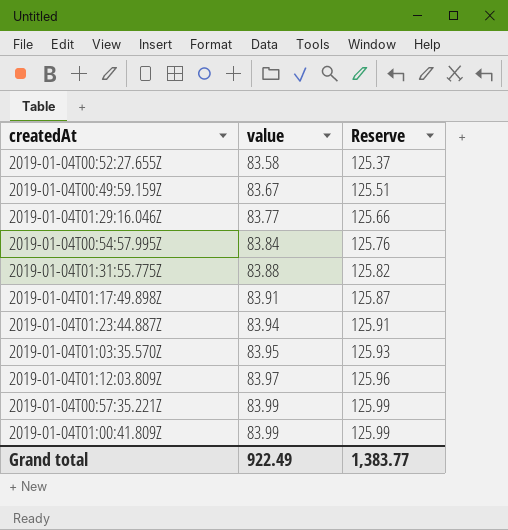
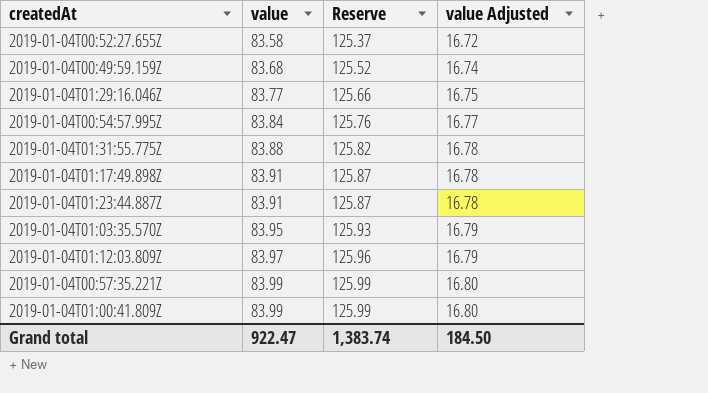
column value Adjusted | formula: none -> [value] * 0.2
2019-01-04T00:49:59.159Z | value: 83.67 -> 83.68
2019-01-04T00:49:59.159Z | Reserve: 125.51 -> 125.52
2019-01-04T01:23:44.887Z | value: 83.94 -> 83.91
2019-01-04T01:23:44.887Z | Reserve: 125.91 -> 125.87
Grand total | value: 922.49 -> 922.47
Grand total | Reserve: 1,383.77 -> 1,383.74

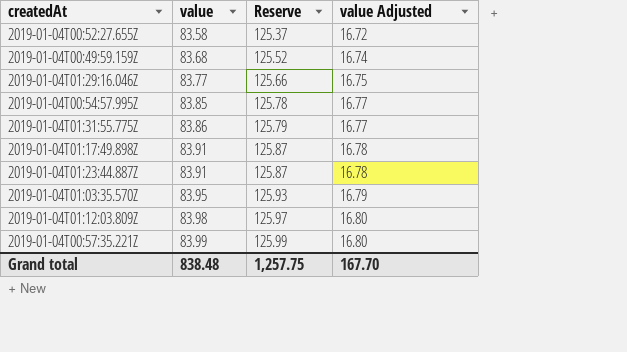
row 2019-01-04T01:00:41.809Z: 83.99 | 125.99 | 16.80 -> none
2019-01-04T00:54:57.995Z | value: 83.84 -> 83.85
2019-01-04T00:54:57.995Z | Reserve: 125.76 -> 125.78
2019-01-04T01:31:55.775Z | value: 83.88 -> 83.86
2019-01-04T01:31:55.775Z | Reserve: 125.82 -> 125.79
2019-01-04T01:31:55.775Z | value Adjusted: 16.78 -> 16.77
2019-01-04T01:12:03.809Z | value: 83.97 -> 83.98
2019-01-04T01:12:03.809Z | Reserve: 125.96 -> 125.97
2019-01-04T01:12:03.809Z | value Adjusted: 16.79 -> 16.80
Grand total | value: 922.47 -> 838.48
Grand total | Reserve: 1,383.74 -> 1,257.75
Grand total | value Adjusted: 184.50 -> 167.70

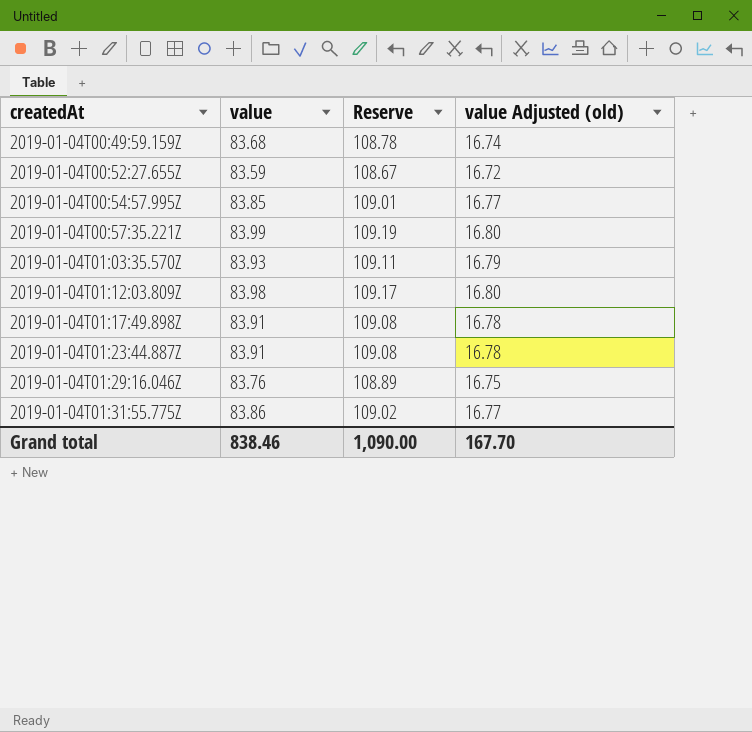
row order: value ascending -> createdAt ascending
column Reserve | formula: [value] * 1.5 -> [value] * 1.3
column name: value Adjusted -> value Adjusted (old)
2019-01-04T00:52:27.655Z | value: 83.58 -> 83.59
2019-01-04T01:03:35.570Z | value: 83.95 -> 83.93
2019-01-04T01:29:16.046Z | value: 83.77 -> 83.76
Grand total | value: 838.48 -> 838.46
Grand total | Reserve: 1,257.75 -> 1,090.00

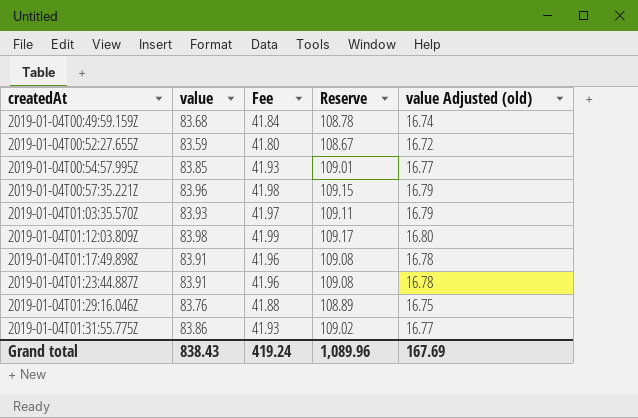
column Fee | formula: none -> [value] * 0.5
2019-01-04T00:57:35.221Z | value: 83.99 -> 83.96
2019-01-04T00:57:35.221Z | Reserve: 109.19 -> 109.15
2019-01-04T00:57:35.221Z | value Adjusted (old): 16.80 -> 16.79
Grand total | value: 838.46 -> 838.43
Grand total | Reserve: 1,090.00 -> 1,089.96
Grand total | value Adjusted (old): 167.70 -> 167.69

